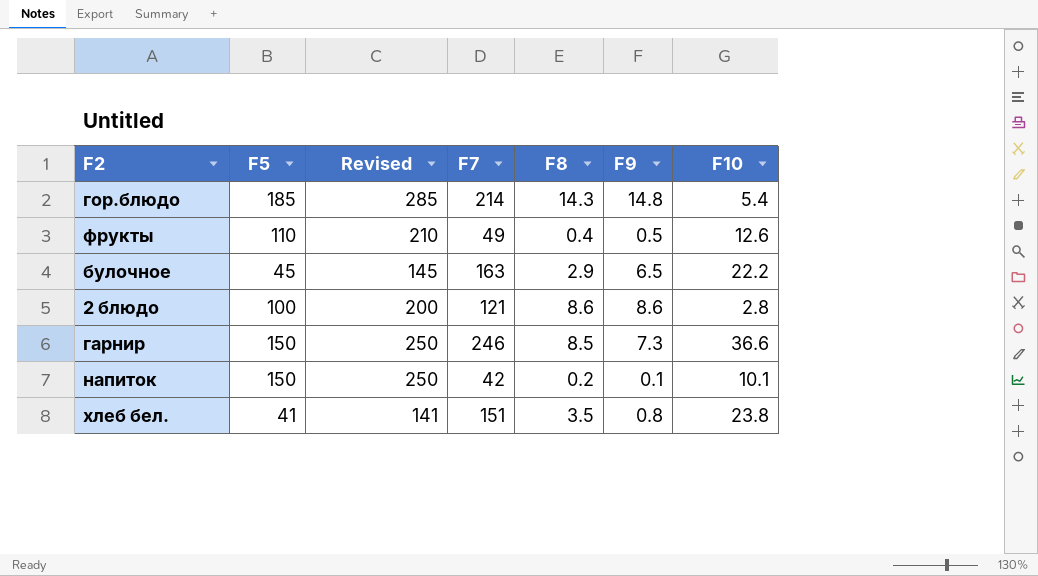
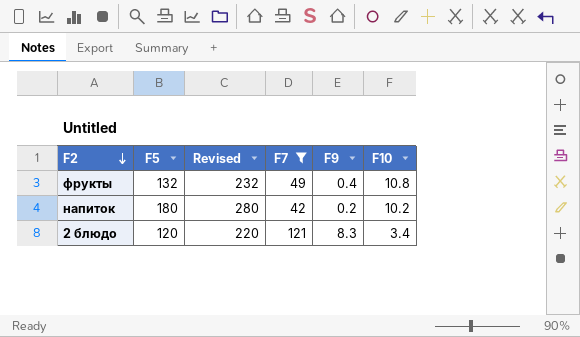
filter: none -> F7 <= 121
row order: none -> F2 descending
column F8 | position: 5 -> none
фрукты | F5: 110 -> 132
фрукты | Revised: 210 -> 232
фрукты | F9: 0.5 -> 0.4
фрукты | F10: 12.6 -> 10.8
напиток | F5: 150 -> 180
напиток | Revised: 250 -> 280
напиток | F9: 0.1 -> 0.2
напиток | F10: 10.1 -> 10.2
2 блюдо | F5: 100 -> 120
2 блюдо | Revised: 200 -> 220
2 блюдо | F9: 8.6 -> 8.3
2 блюдо | F10: 2.8 -> 3.4

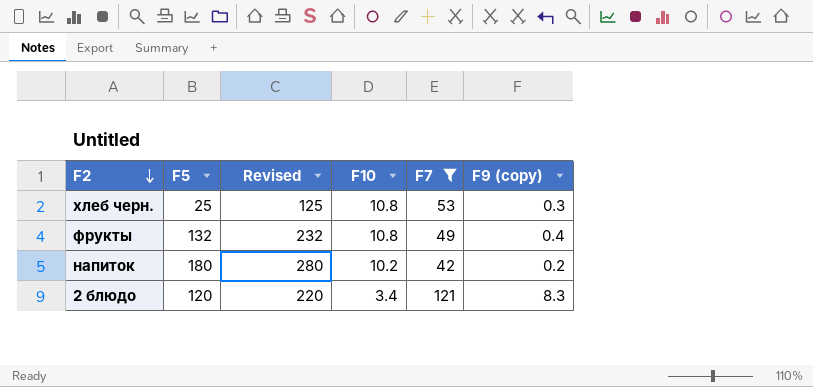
column F10 | position: 6 -> 4
column name: F9 -> F9 (copy)
row хлеб черн.: none -> 25 | 125 | 10.8 | 53 | 0.3

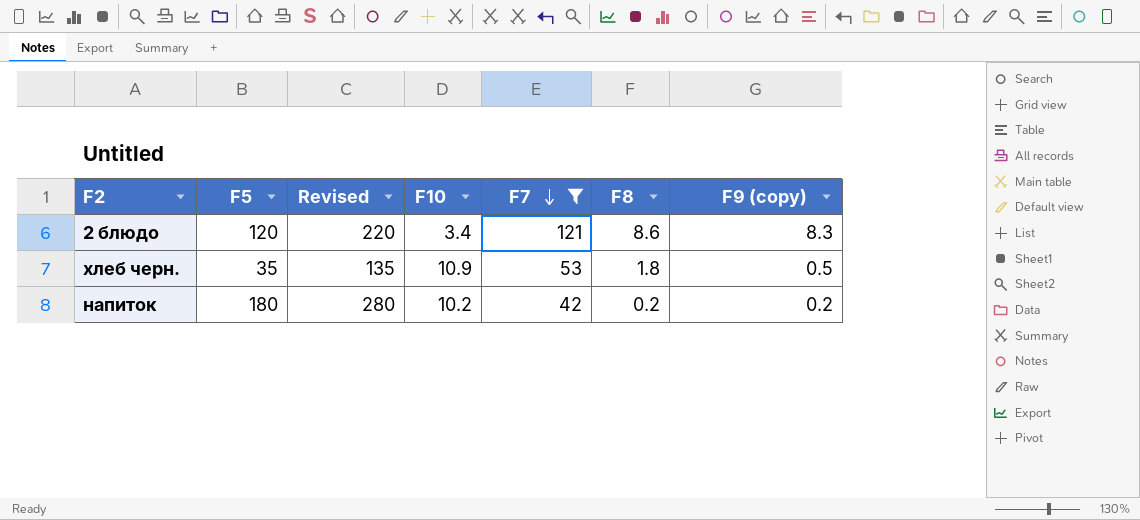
row order: F2 descending -> F7 descending
column F8 | position: none -> 6
row фрукты: 132 | 232 | 10.8 | 49 | 0.4 -> none
хлеб черн. | F5: 25 -> 35
хлеб черн. | Revised: 125 -> 135
хлеб черн. | F10: 10.8 -> 10.9
хлеб черн. | F9 (copy): 0.3 -> 0.5

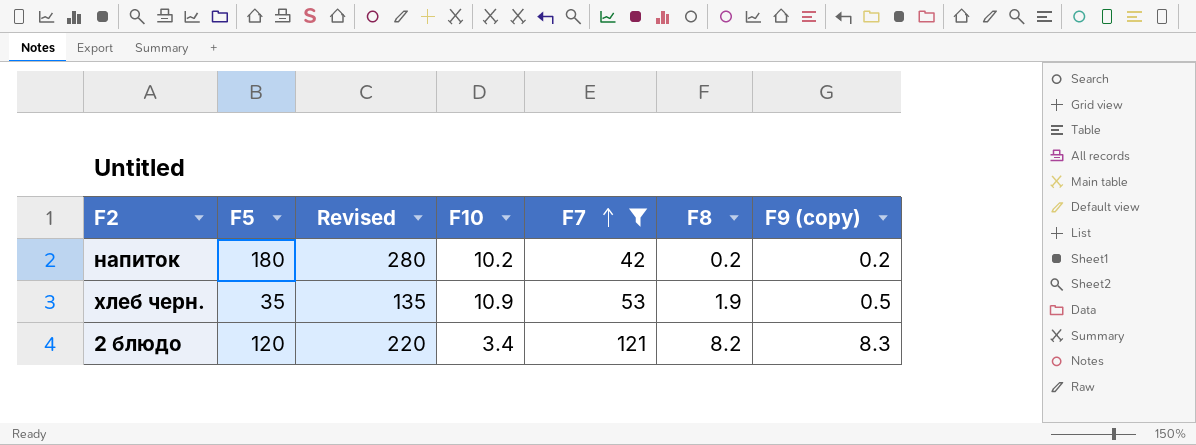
row order: F7 descending -> F7 ascending
хлеб черн. | F8: 1.8 -> 1.9
2 блюдо | F8: 8.6 -> 8.2

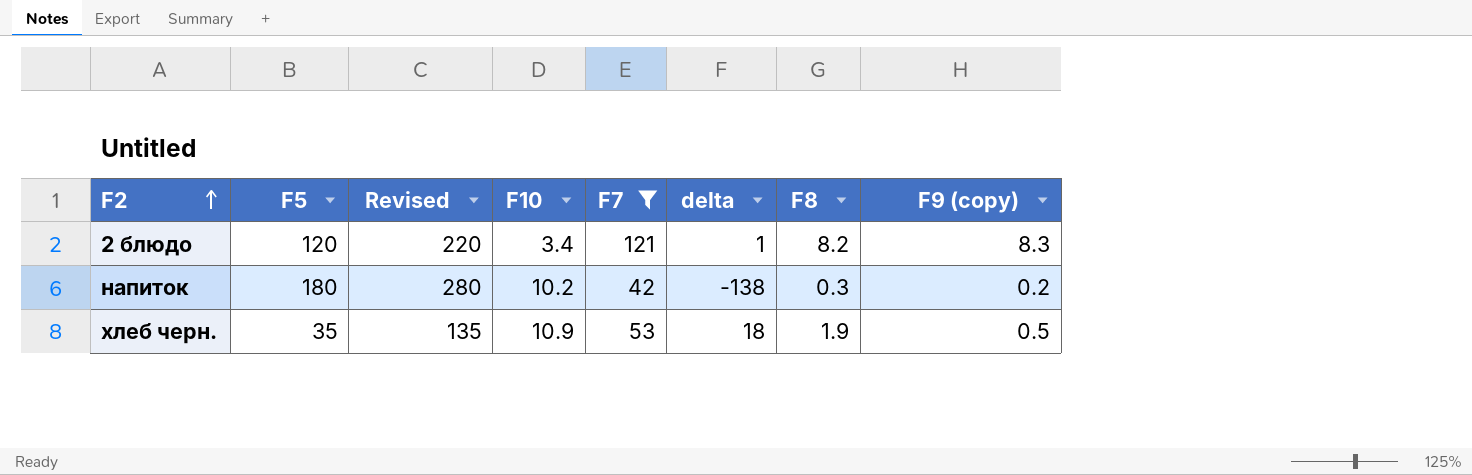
row order: F7 ascending -> F2 ascending
column delta | formula: none -> [F7] - [F5]
напиток | F8: 0.2 -> 0.3

